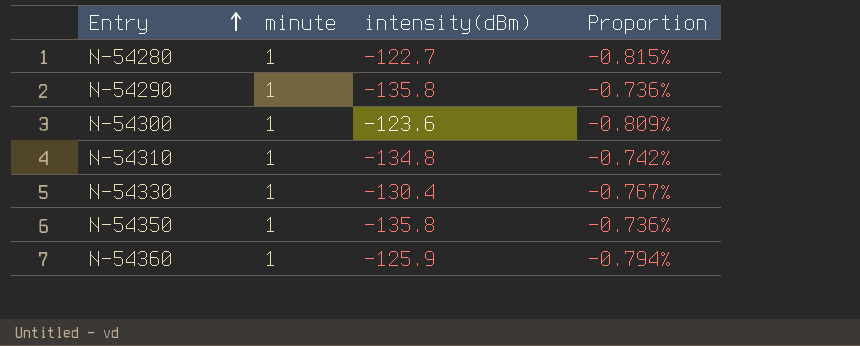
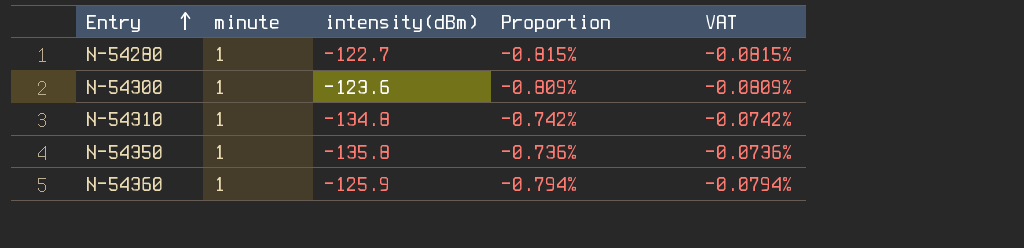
column VAT | formula: none -> [Proportion] * 0.1
row N-54290: 1 | -135.8 | -0.736% -> none
row N-54330: 1 | -130.4 | -0.767% -> none

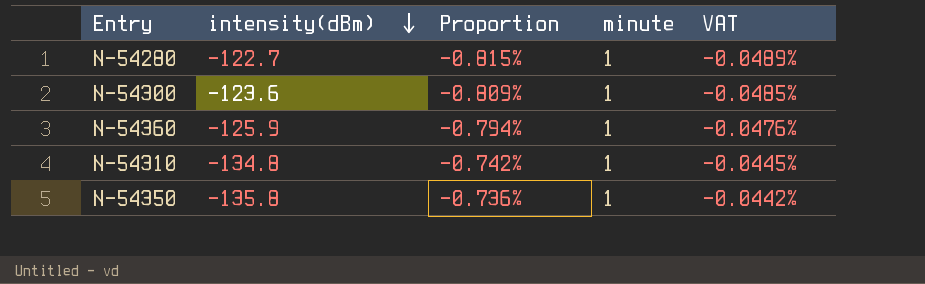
row order: Entry ascending -> intensity(dBm) descending
column minute | position: 2 -> 4
column VAT | formula: [Proportion] * 0.1 -> [Proportion] * 0.06

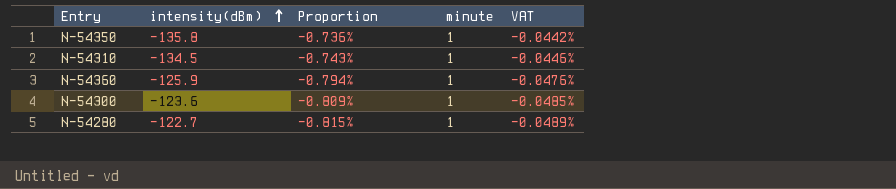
row order: intensity(dBm) descending -> intensity(dBm) ascending
N-54310 | intensity(dBm): -134.8 -> -134.5
N-54310 | Proportion: -0.742% -> -0.743%
N-54310 | VAT: -0.0445% -> -0.0446%

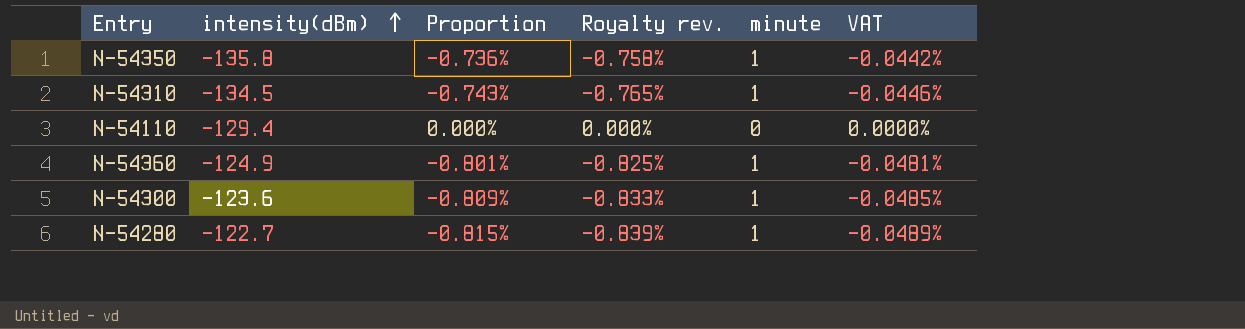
column Royalty rev. | formula: none -> [Proportion] * 1.03
row N-54110: none -> -129.4 | 0.000% | 0.000% | 0 | 0.0000%
N-54360 | intensity(dBm): -125.9 -> -124.9
N-54360 | Proportion: -0.794% -> -0.801%
N-54360 | VAT: -0.0476% -> -0.0481%

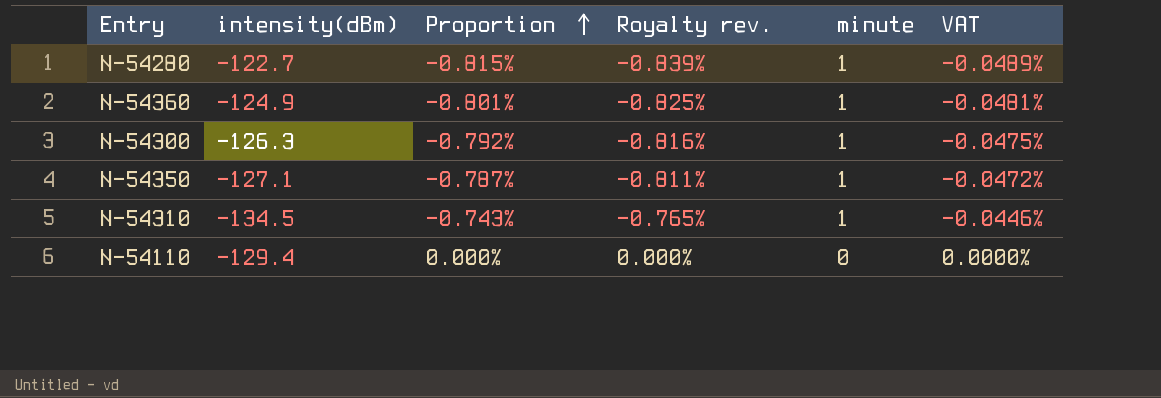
row order: intensity(dBm) ascending -> Proportion ascending
N-54300 | intensity(dBm): -123.6 -> -126.3
N-54300 | Proportion: -0.809% -> -0.792%
N-54300 | Royalty rev.: -0.833% -> -0.816%
N-54300 | VAT: -0.0485% -> -0.0475%
N-54350 | intensity(dBm): -135.8 -> -127.1
N-54350 | Proportion: -0.736% -> -0.787%
N-54350 | Royalty rev.: -0.758% -> -0.811%
N-54350 | VAT: -0.0442% -> -0.0472%

